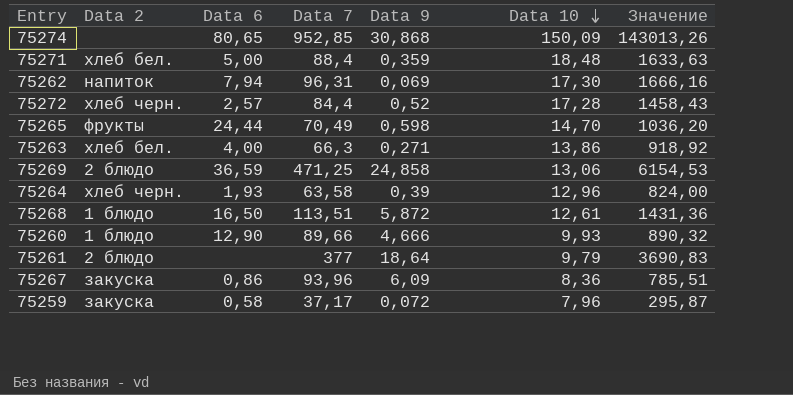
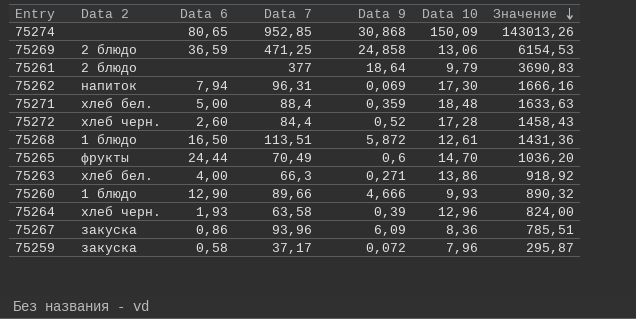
row order: Data 10 descending -> Значение descending
75272 | Data 6: 2,57 -> 2,60
75265 | Data 9: 0,598 -> 0,6

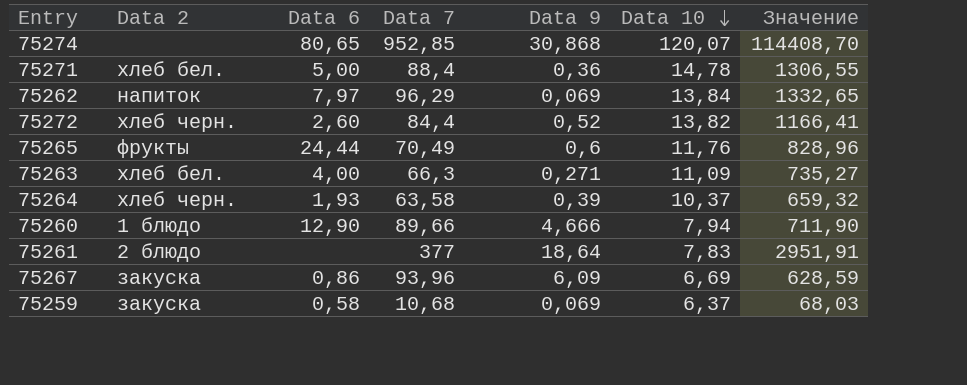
row order: Значение descending -> Data 10 descending
row 75269: 2 блюдо | 36,59 | 471,25 | 24,858 | 13,06 | 6154,53 -> none
row 75268: 1 блюдо | 16,50 | 113,51 | 5,872 | 12,61 | 1431,36 -> none
75274 | Data 10: 150,09 -> 120,07
75274 | Значение: 143013,26 -> 114408,70
75271 | Data 9: 0,359 -> 0,36
75271 | Data 10: 18,48 -> 14,78
75271 | Значение: 1633,63 -> 1306,55
75262 | Data 6: 7,94 -> 7,97
75262 | Data 7: 96,31 -> 96,29
75262 | Data 10: 17,30 -> 13,84
75262 | Значение: 1666,16 -> 1332,65
75272 | Data 10: 17,28 -> 13,82
75272 | Значение: 1458,43 -> 1166,41
75265 | Data 10: 14,70 -> 11,76
75265 | Значение: 1036,20 -> 828,96
75263 | Data 10: 13,86 -> 11,09
75263 | Значение: 918,92 -> 735,27
75264 | Data 10: 12,96 -> 10,37
75264 | Значение: 824,00 -> 659,32
75260 | Data 10: 9,93 -> 7,94
75260 | Значение: 890,32 -> 711,90
75261 | Data 10: 9,79 -> 7,83
75261 | Значение: 3690,83 -> 2951,91
75267 | Data 10: 8,36 -> 6,69
75267 | Значение: 785,51 -> 628,59
75259 | Data 7: 37,17 -> 10,68
75259 | Data 9: 0,072 -> 0,069
75259 | Data 10: 7,96 -> 6,37
75259 | Значение: 295,87 -> 68,03

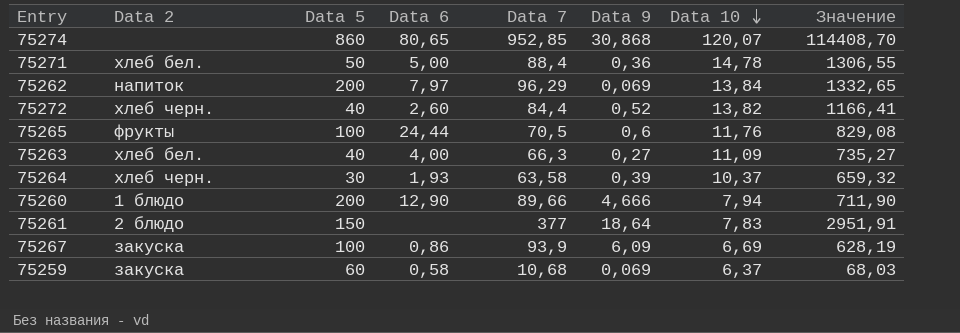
column Data 5 | position: none -> 3
75265 | Data 7: 70,49 -> 70,5
75265 | Значение: 828,96 -> 829,08
75263 | Data 9: 0,271 -> 0,27
75267 | Data 7: 93,96 -> 93,9
75267 | Значение: 628,59 -> 628,19

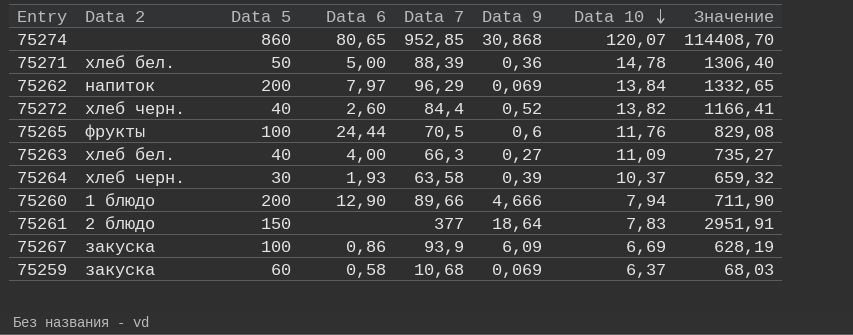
75271 | Data 7: 88,4 -> 88,39
75271 | Значение: 1306,55 -> 1306,40

